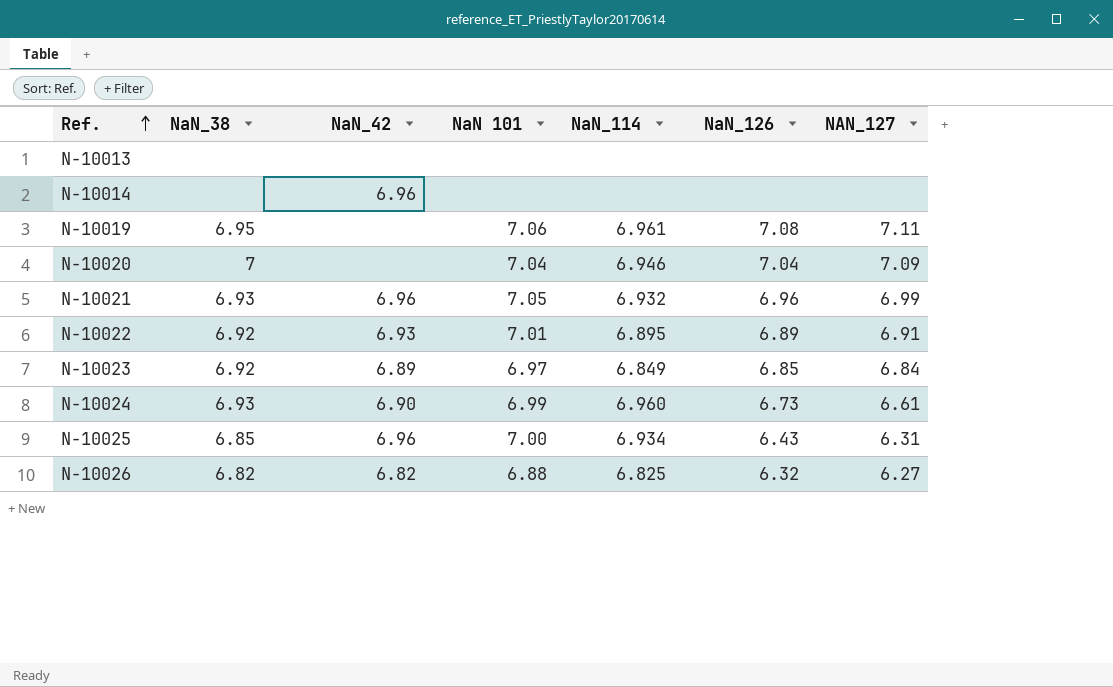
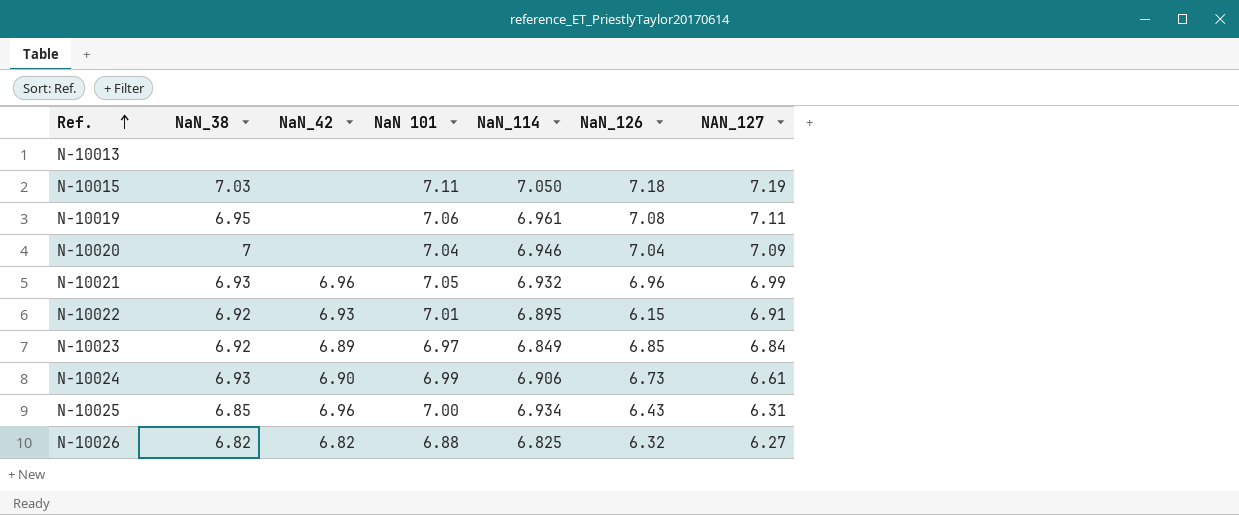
row N-10014: none | 6.96 | none | none | none | none -> none
row N-10015: none -> 7.03 | none | 7.11 | 7.050 | 7.18 | 7.19
N-10022 | NaN_126: 6.89 -> 6.15
N-10024 | NaN_114: 6.960 -> 6.906

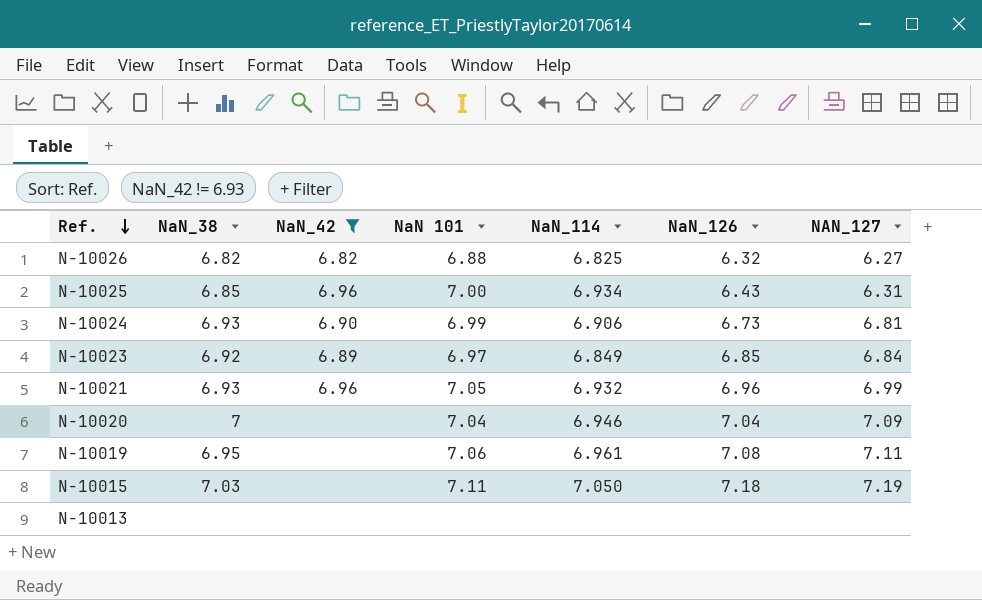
filter: none -> NaN_42 != 6.93
row order: Ref. ascending -> Ref. descending
N-10024 | NAN_127: 6.61 -> 6.81

